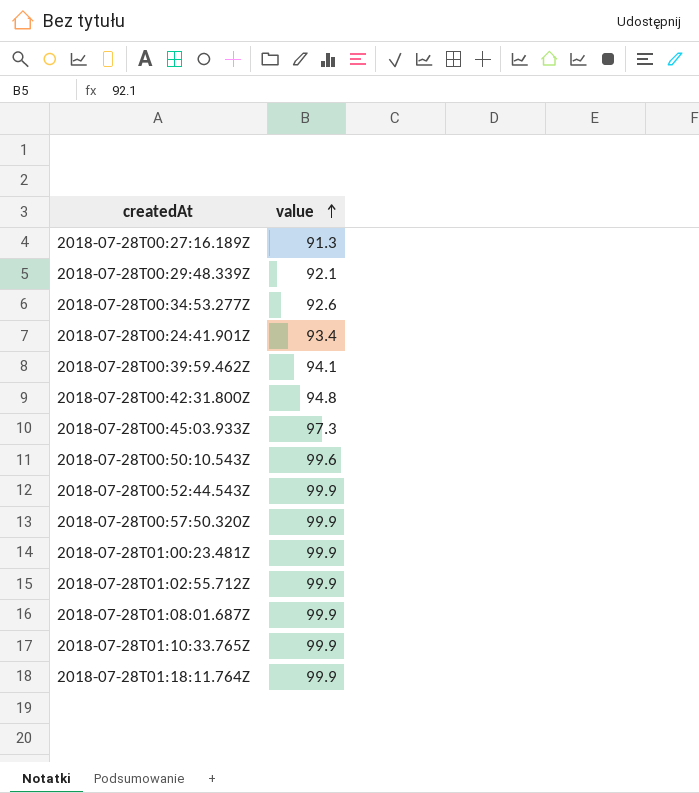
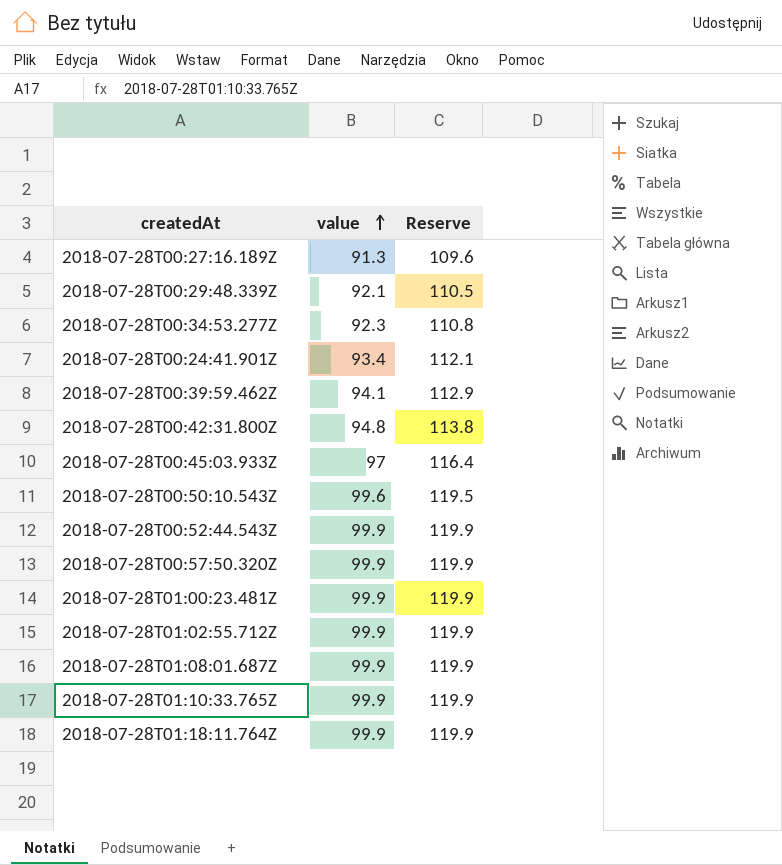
column Reserve | formula: none -> [value] * 1.2
2018-07-28T00:34:53.277Z | value: 92.6 -> 92.3
2018-07-28T00:45:03.933Z | value: 97.3 -> 97

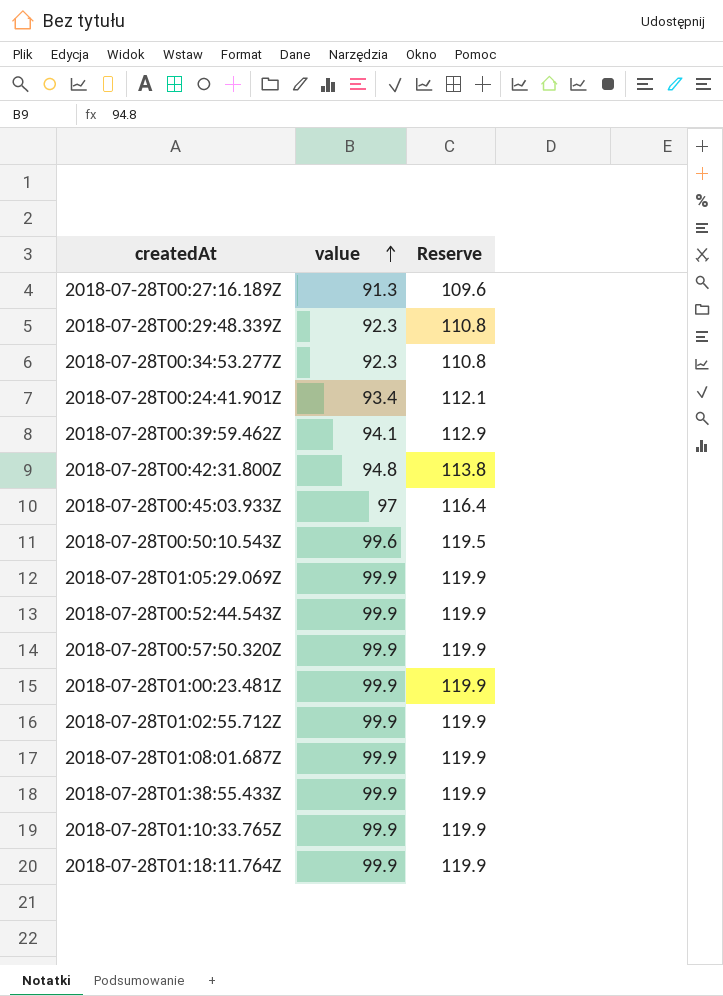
2018-07-28T00:29:48.339Z | value: 92.1 -> 92.3
2018-07-28T00:29:48.339Z | Reserve: 110.5 -> 110.8
row 2018-07-28T01:05:29.069Z: none -> 99.9 | 119.9
row 2018-07-28T01:38:55.433Z: none -> 99.9 | 119.9

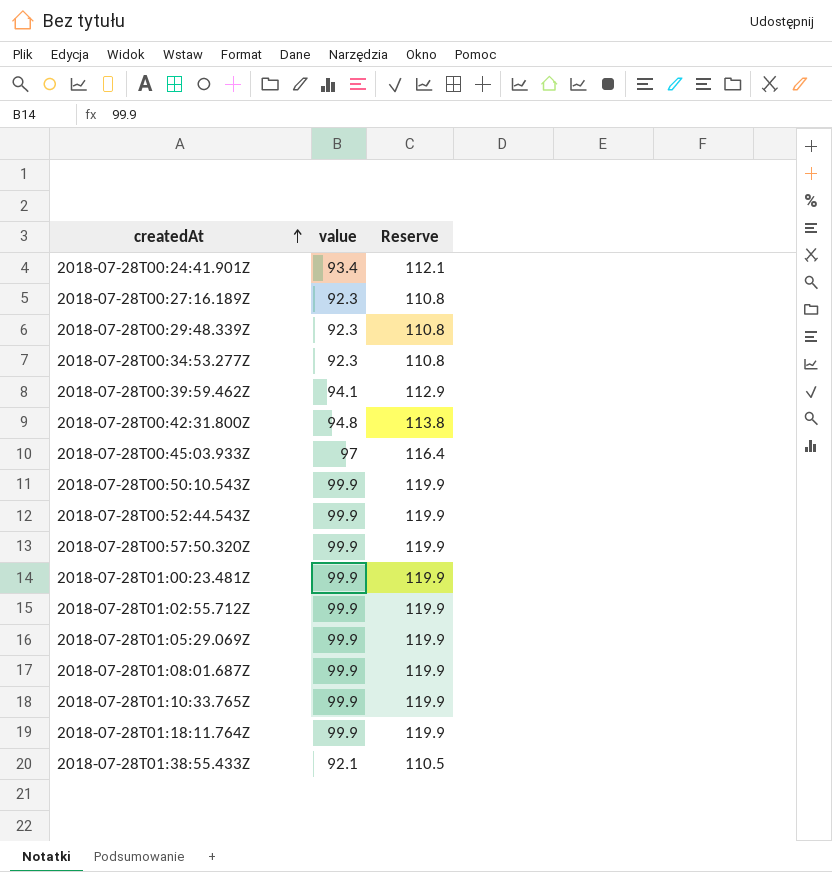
row order: value ascending -> createdAt ascending
2018-07-28T00:27:16.189Z | value: 91.3 -> 92.3
2018-07-28T00:27:16.189Z | Reserve: 109.6 -> 110.8
2018-07-28T00:50:10.543Z | value: 99.6 -> 99.9
2018-07-28T00:50:10.543Z | Reserve: 119.5 -> 119.9
2018-07-28T01:38:55.433Z | value: 99.9 -> 92.1
2018-07-28T01:38:55.433Z | Reserve: 119.9 -> 110.5

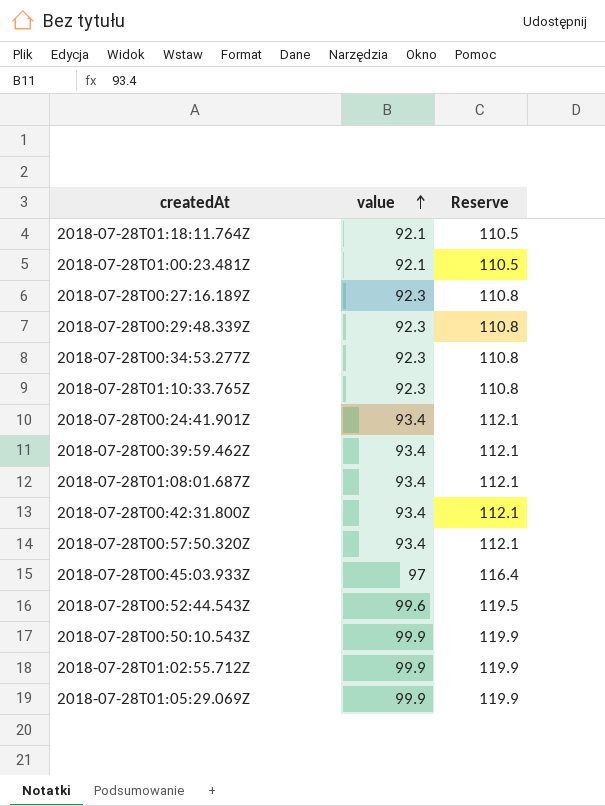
row order: createdAt ascending -> value ascending
row 2018-07-28T01:38:55.433Z: 92.1 | 110.5 -> none
2018-07-28T01:18:11.764Z | value: 99.9 -> 92.1
2018-07-28T01:18:11.764Z | Reserve: 119.9 -> 110.5
2018-07-28T01:00:23.481Z | value: 99.9 -> 92.1
2018-07-28T01:00:23.481Z | Reserve: 119.9 -> 110.5
2018-07-28T01:10:33.765Z | value: 99.9 -> 92.3
2018-07-28T01:10:33.765Z | Reserve: 119.9 -> 110.8
2018-07-28T00:39:59.462Z | value: 94.1 -> 93.4
2018-07-28T00:39:59.462Z | Reserve: 112.9 -> 112.1
2018-07-28T01:08:01.687Z | value: 99.9 -> 93.4
2018-07-28T01:08:01.687Z | Reserve: 119.9 -> 112.1
2018-07-28T00:42:31.800Z | value: 94.8 -> 93.4
2018-07-28T00:42:31.800Z | Reserve: 113.8 -> 112.1
2018-07-28T00:57:50.320Z | value: 99.9 -> 93.4
2018-07-28T00:57:50.320Z | Reserve: 119.9 -> 112.1
2018-07-28T00:52:44.543Z | value: 99.9 -> 99.6
2018-07-28T00:52:44.543Z | Reserve: 119.9 -> 119.5

